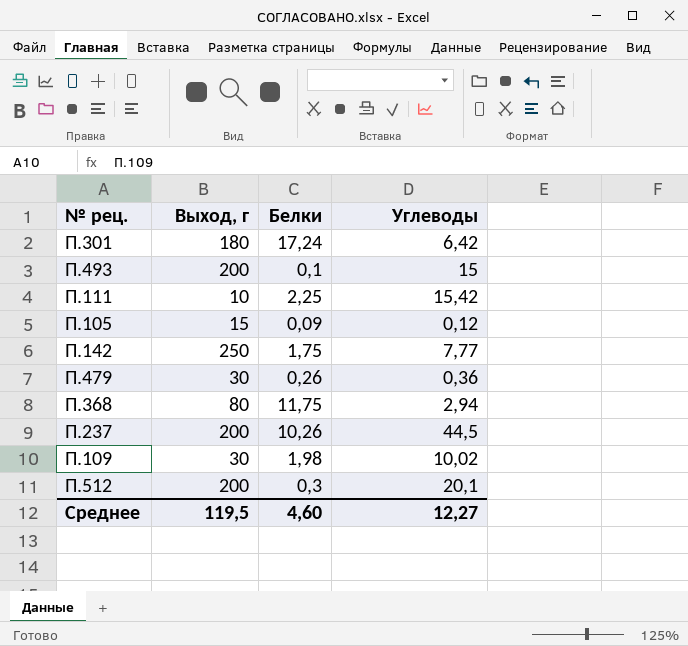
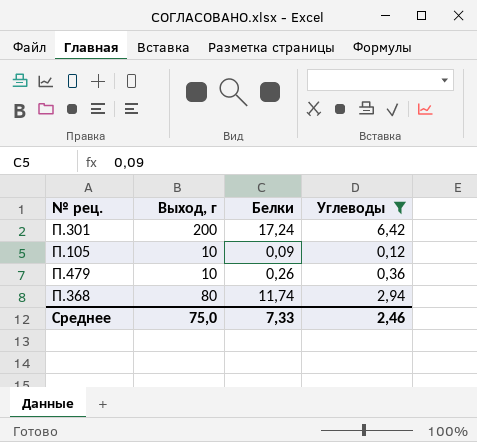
filter: none -> Углеводы <= 6,42
П.301 | Выход, г: 180 -> 200
П.105 | Выход, г: 15 -> 10
П.479 | Выход, г: 30 -> 10
П.368 | Белки: 11,75 -> 11,74
Среднее | Выход, г: 119,5 -> 75,0
Среднее | Белки: 4,60 -> 7,33
Среднее | Углеводы: 12,27 -> 2,46

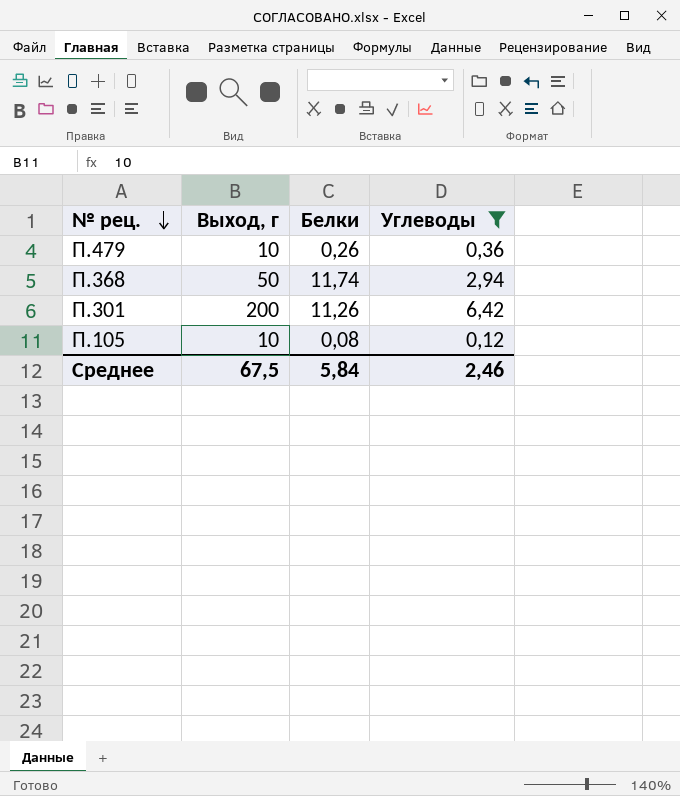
row order: none -> № рец. descending
П.368 | Выход, г: 80 -> 50
П.301 | Белки: 17,24 -> 11,26
П.105 | Белки: 0,09 -> 0,08
Среднее | Выход, г: 75,0 -> 67,5
Среднее | Белки: 7,33 -> 5,84

